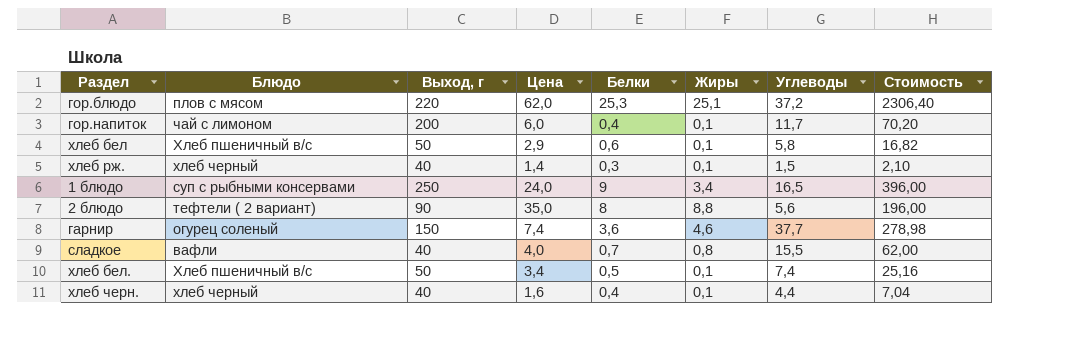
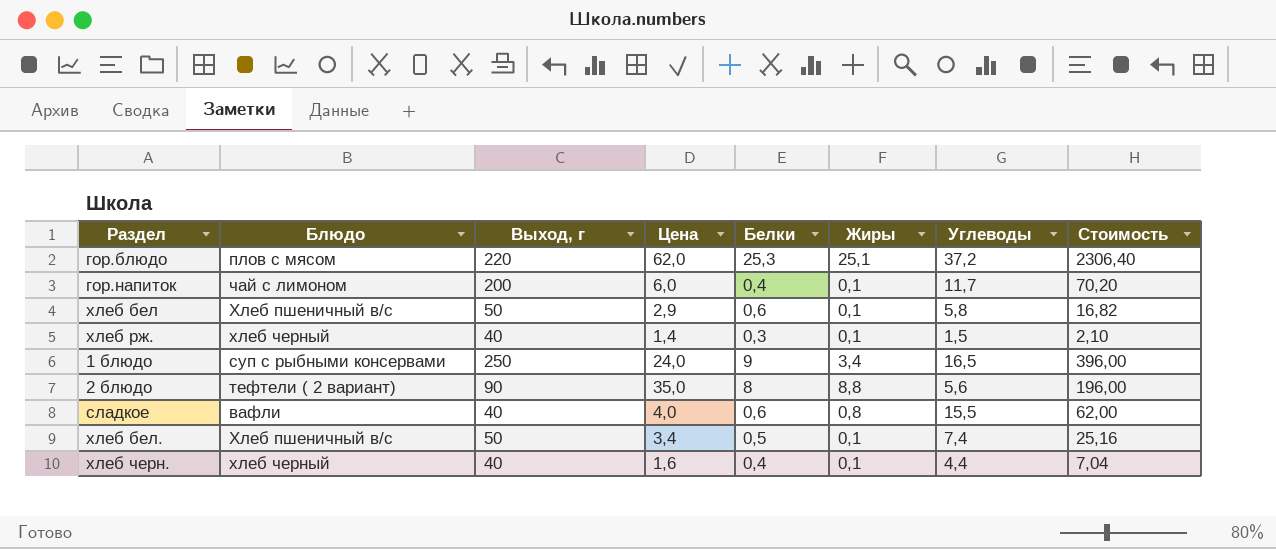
row гарнир: огурец соленый | 150 | 7,4 | 3,6 | 4,6 | 37,7 | 278,98 -> none
сладкое | Белки: 0,7 -> 0,6

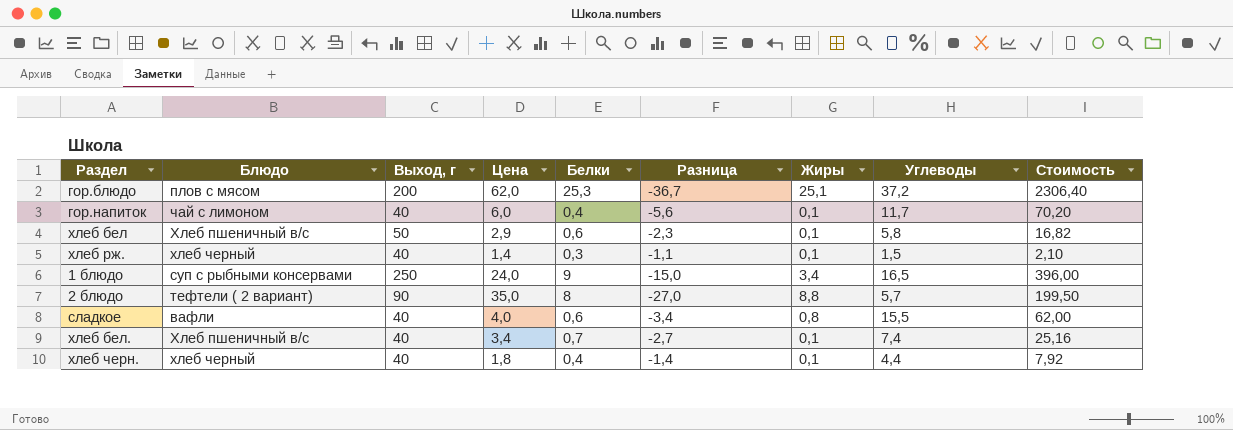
column Разница | formula: none -> [Белки] - [Цена]
гор.блюдо | Выход, г: 220 -> 200
гор.напиток | Выход, г: 200 -> 40
2 блюдо | Углеводы: 5,6 -> 5,7
2 блюдо | Стоимость: 196,00 -> 199,50
хлеб бел. | Выход, г: 50 -> 40
хлеб бел. | Белки: 0,5 -> 0,7
хлеб черн. | Цена: 1,6 -> 1,8
хлеб черн. | Стоимость: 7,04 -> 7,92

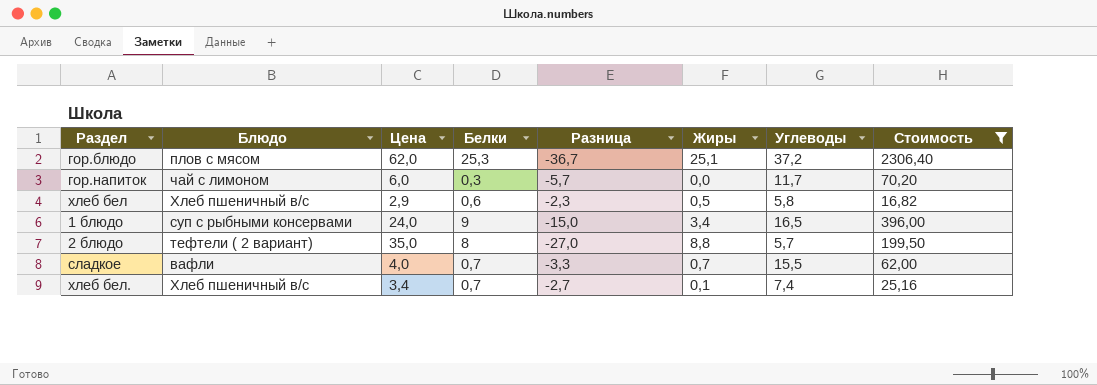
filter: none -> Стоимость >= 16,82
column Выход, г | position: 3 -> none
гор.напиток | Белки: 0,4 -> 0,3
гор.напиток | Разница: -5,6 -> -5,7
гор.напиток | Жиры: 0,1 -> 0,0
хлеб бел | Жиры: 0,1 -> 0,5
сладкое | Белки: 0,6 -> 0,7
сладкое | Разница: -3,4 -> -3,3
сладкое | Жиры: 0,8 -> 0,7

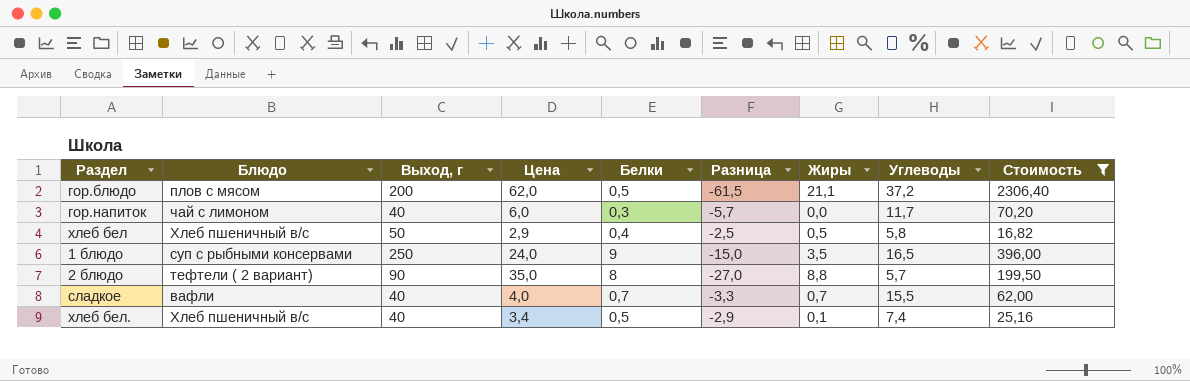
column Выход, г | position: none -> 3
гор.блюдо | Белки: 25,3 -> 0,5
гор.блюдо | Разница: -36,7 -> -61,5
гор.блюдо | Жиры: 25,1 -> 21,1
хлеб бел | Белки: 0,6 -> 0,4
хлеб бел | Разница: -2,3 -> -2,5
1 блюдо | Жиры: 3,4 -> 3,5
хлеб бел. | Белки: 0,7 -> 0,5
хлеб бел. | Разница: -2,7 -> -2,9

